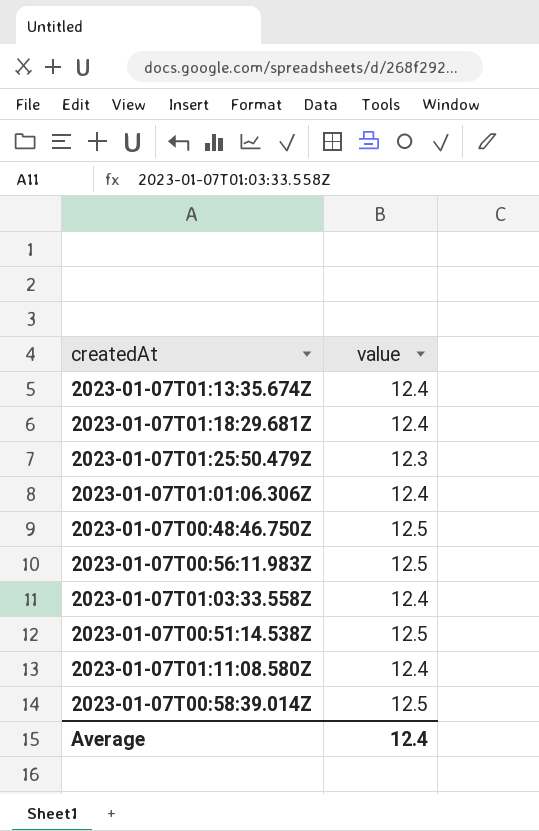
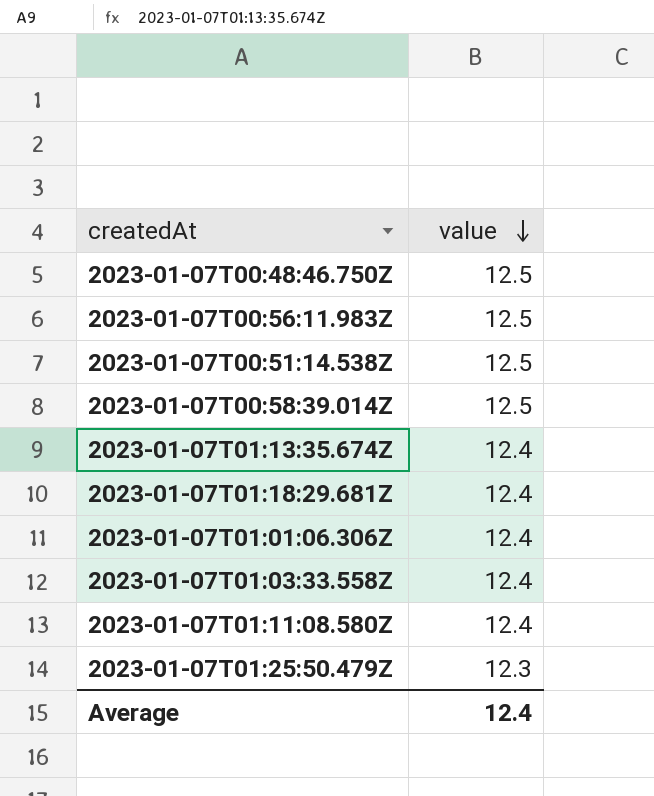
row order: none -> value descending

